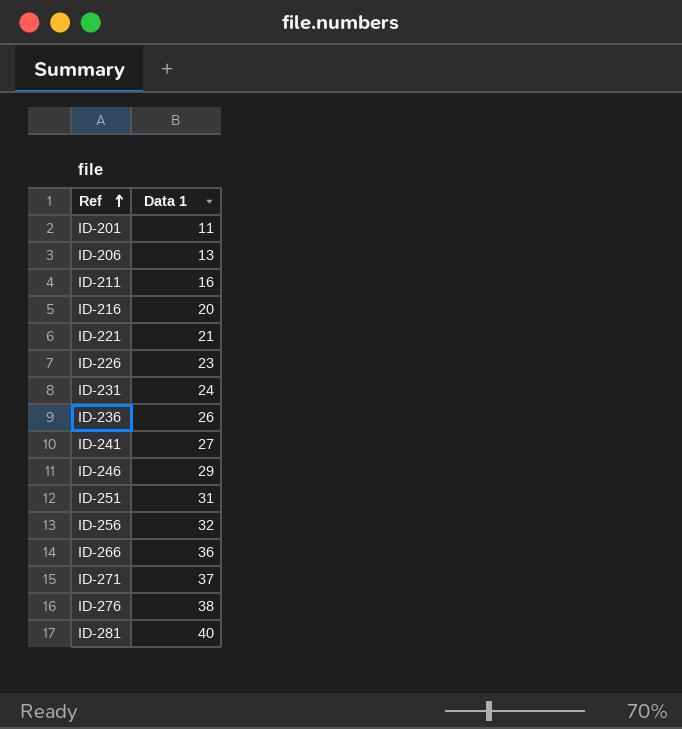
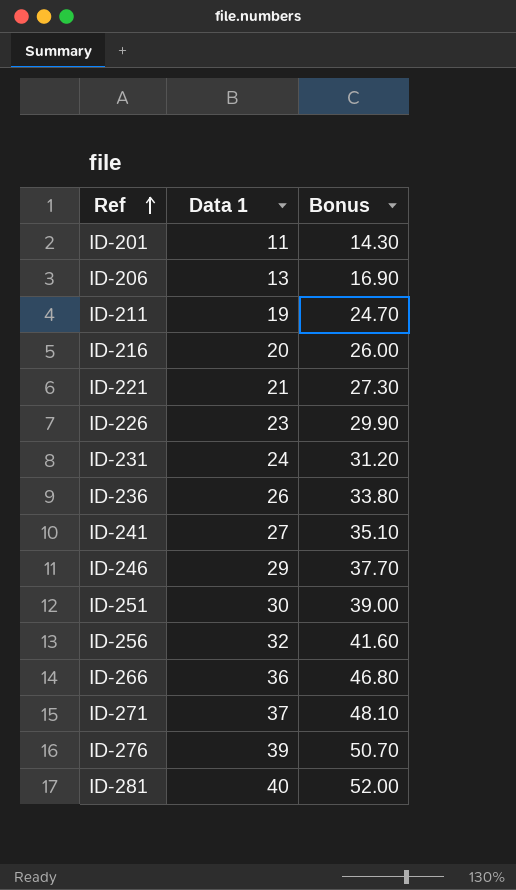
column Bonus | formula: none -> [Data 1] * 1.3
ID-211 | Data 1: 16 -> 19
ID-251 | Data 1: 31 -> 30
ID-276 | Data 1: 38 -> 39

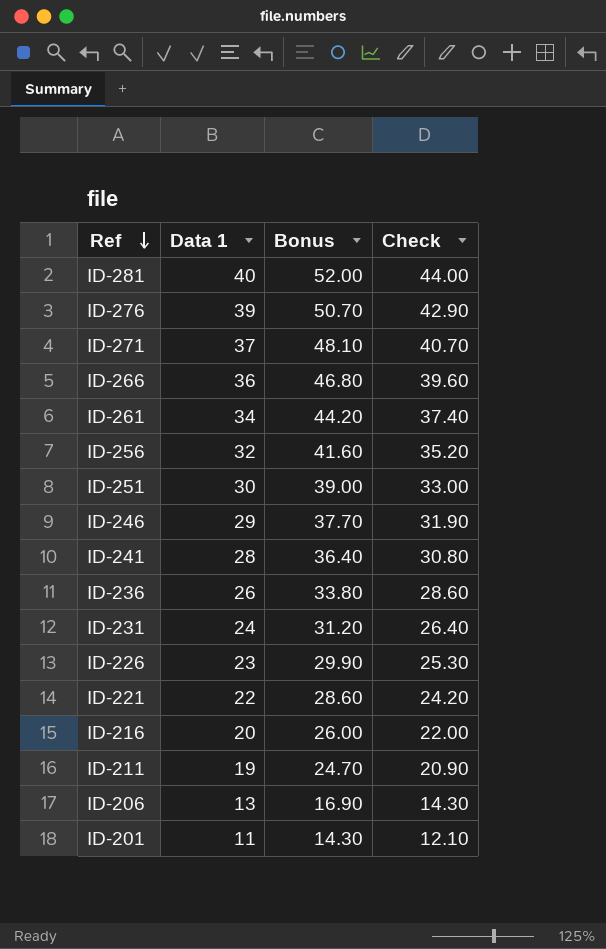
row order: Ref ascending -> Ref descending
column Check | formula: none -> [Data 1] * 1.1
row ID-261: none -> 34 | 44.20 | 37.40
ID-241 | Data 1: 27 -> 28
ID-241 | Bonus: 35.10 -> 36.40
ID-221 | Data 1: 21 -> 22
ID-221 | Bonus: 27.30 -> 28.60

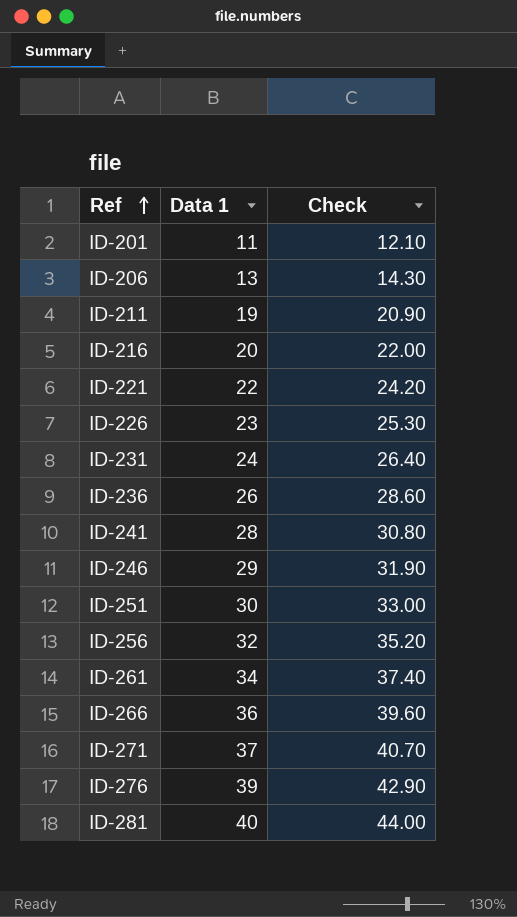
row order: Ref descending -> Ref ascending
column Bonus | formula: [Data 1] * 1.3 -> none

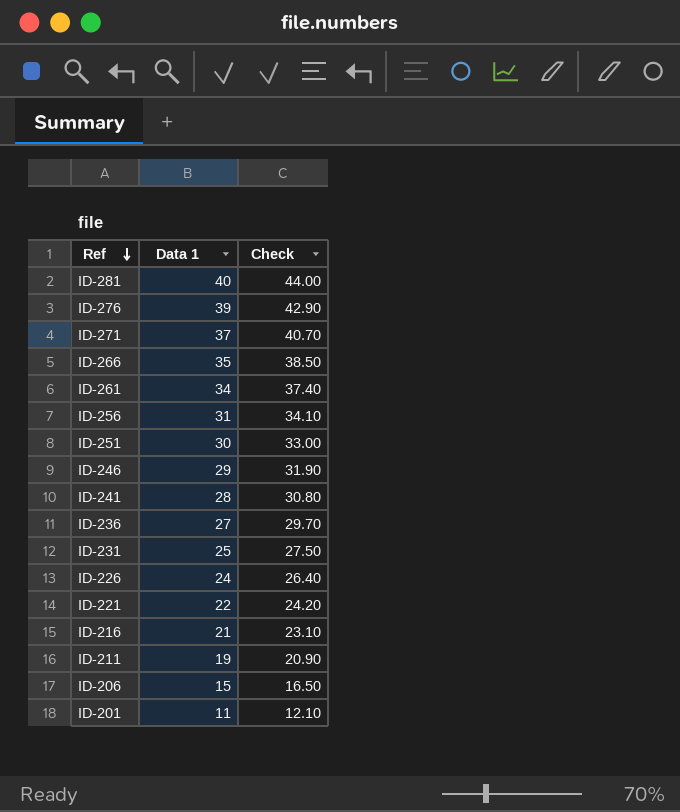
row order: Ref ascending -> Ref descending
ID-266 | Data 1: 36 -> 35
ID-266 | Check: 39.60 -> 38.50
ID-256 | Data 1: 32 -> 31
ID-256 | Check: 35.20 -> 34.10
ID-236 | Data 1: 26 -> 27
ID-236 | Check: 28.60 -> 29.70
ID-231 | Data 1: 24 -> 25
ID-231 | Check: 26.40 -> 27.50
ID-226 | Data 1: 23 -> 24
ID-226 | Check: 25.30 -> 26.40
ID-216 | Data 1: 20 -> 21
ID-216 | Check: 22.00 -> 23.10
ID-206 | Data 1: 13 -> 15
ID-206 | Check: 14.30 -> 16.50

